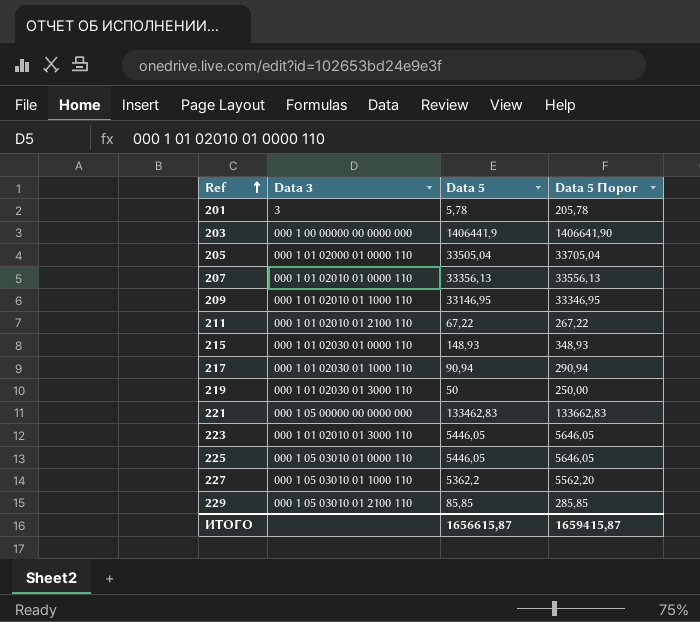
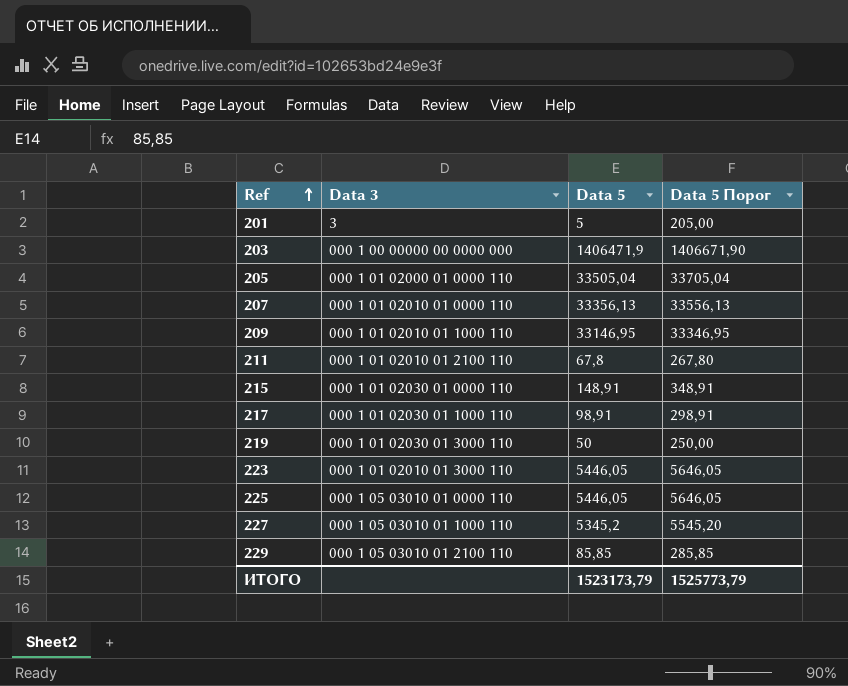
row 221: 000 1 05 00000 00 0000 000 | 133462,83 | 133662,83 -> none
201 | Data 5: 5,78 -> 5
201 | Data 5 Порог: 205,78 -> 205,00
203 | Data 5: 1406441,9 -> 1406471,9
203 | Data 5 Порог: 1406641,90 -> 1406671,90
211 | Data 5: 67,22 -> 67,8
211 | Data 5 Порог: 267,22 -> 267,80
215 | Data 5: 148,93 -> 148,91
215 | Data 5 Порог: 348,93 -> 348,91
217 | Data 5: 90,94 -> 98,91
217 | Data 5 Порог: 290,94 -> 298,91
227 | Data 5: 5362,2 -> 5345,2
227 | Data 5 Порог: 5562,20 -> 5545,20
ИТОГО | Data 5: 1656615,87 -> 1523173,79
ИТОГО | Data 5 Порог: 1659415,87 -> 1525773,79

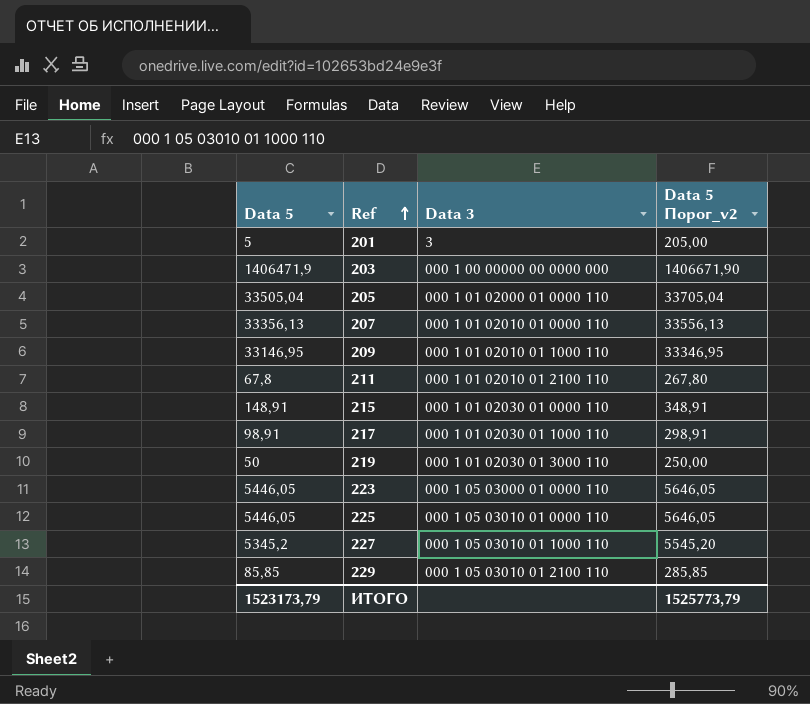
column Data 5 | position: 3 -> 1
column name: Data 5 Порог -> Data 5 Порог_v2
223 | Data 3: 000 1 01 02010 01 3000 110 -> 000 1 05 03000 01 0000 110

